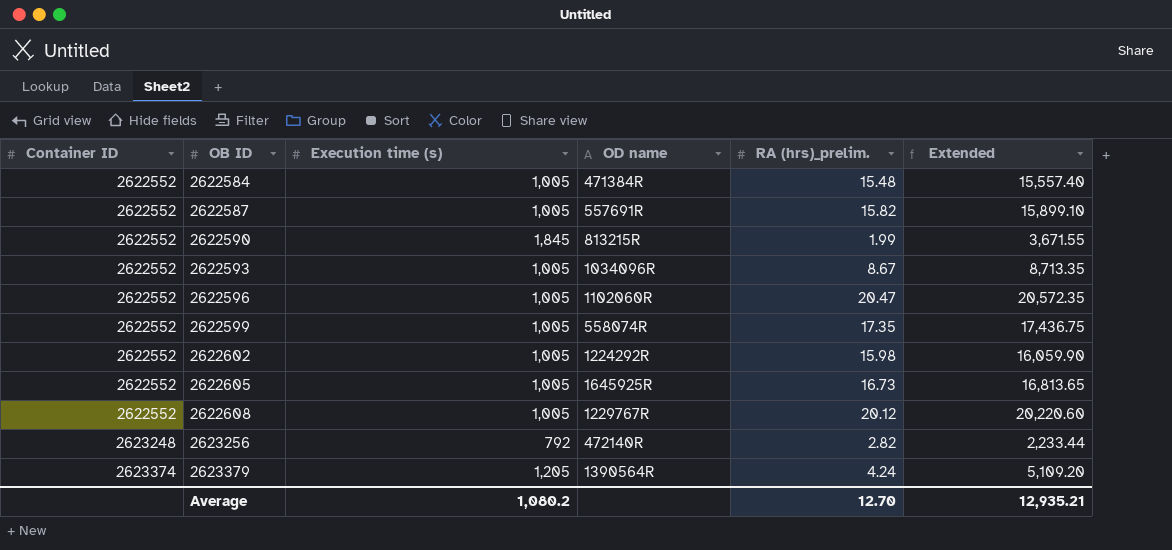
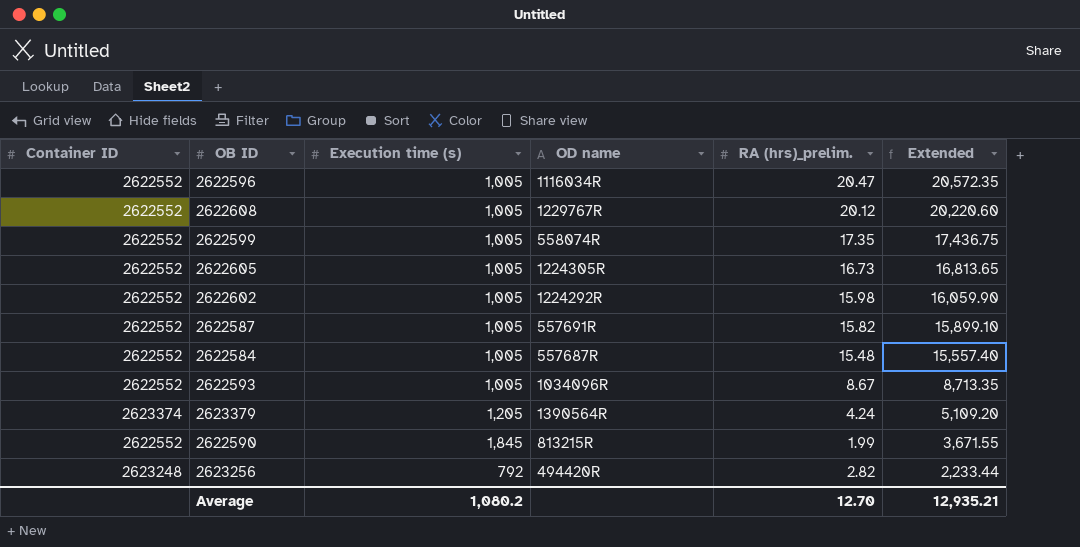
row order: Container ID ascending -> Extended descending
2622596 | OD name: 1102060R -> 1116034R
2622605 | OD name: 1645925R -> 1224305R
2622584 | OD name: 471384R -> 557687R
2623256 | OD name: 472140R -> 494420R

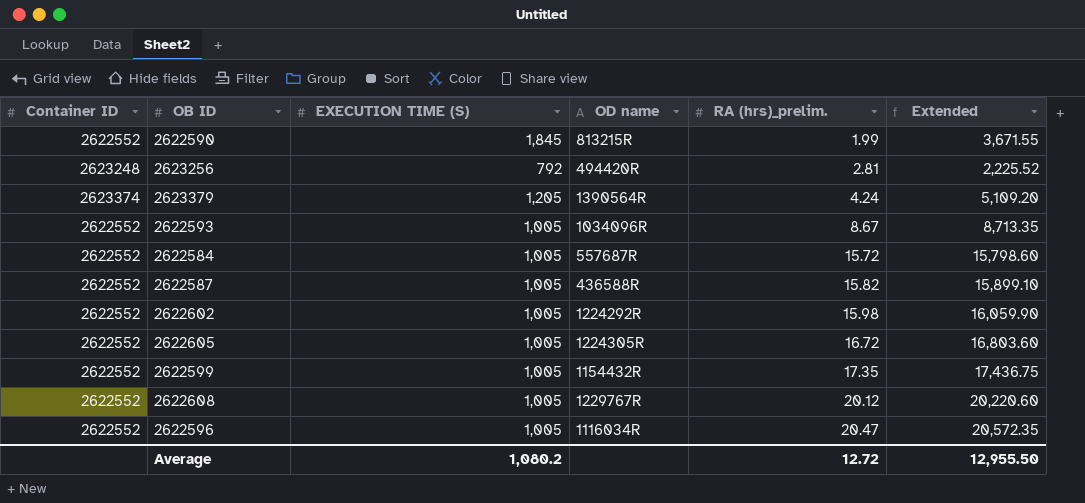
row order: Extended descending -> RA (hrs)_prelim. ascending
column name: Execution time (s) -> EXECUTION TIME (S)
2623256 | RA (hrs)_prelim.: 2.82 -> 2.81
2623256 | Extended: 2,233.44 -> 2,225.52
2622584 | RA (hrs)_prelim.: 15.48 -> 15.72
2622584 | Extended: 15,557.40 -> 15,798.60
2622587 | OD name: 557691R -> 436588R
2622605 | RA (hrs)_prelim.: 16.73 -> 16.72
2622605 | Extended: 16,813.65 -> 16,803.60
2622599 | OD name: 558074R -> 1154432R
Average | RA (hrs)_prelim.: 12.70 -> 12.72
Average | Extended: 12,935.21 -> 12,955.50

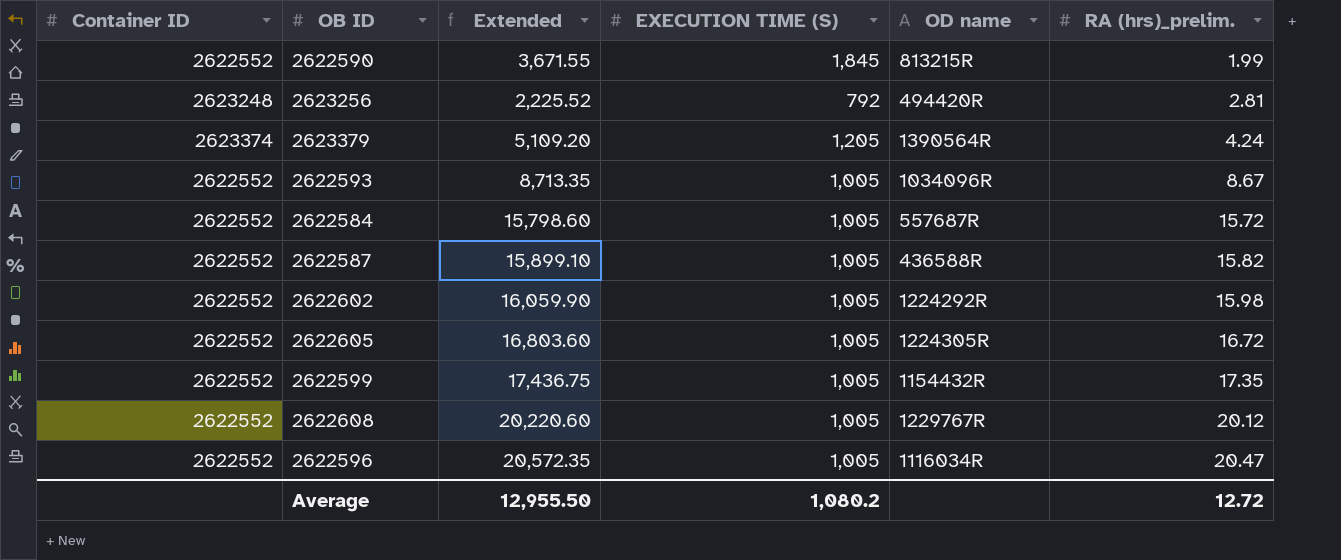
column Extended | position: 6 -> 3

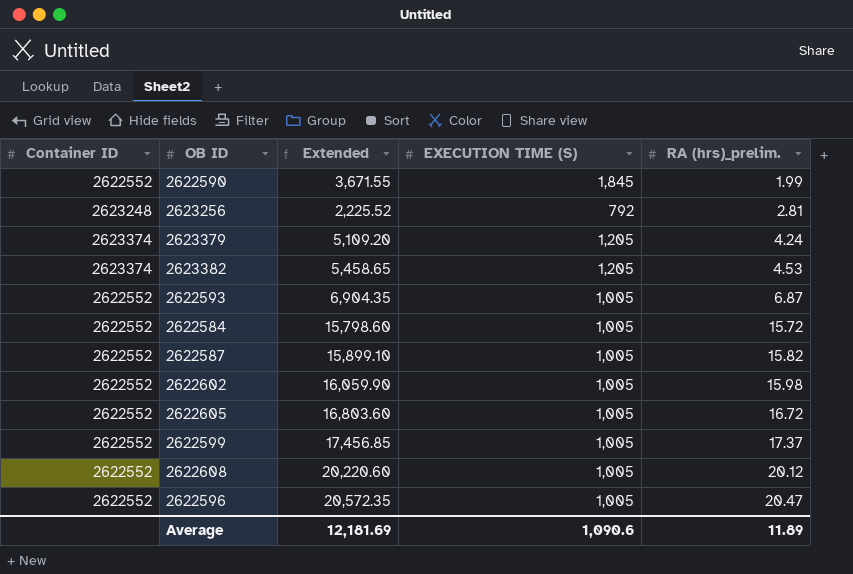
column OD name | position: 5 -> none
row 2623382: none -> 2623374 | 5,458.65 | 1,205 | 4.53
2622593 | Extended: 8,713.35 -> 6,904.35
2622593 | RA (hrs)_prelim.: 8.67 -> 6.87
2622599 | Extended: 17,436.75 -> 17,456.85
2622599 | RA (hrs)_prelim.: 17.35 -> 17.37
Average | Extended: 12,955.50 -> 12,181.69
Average | EXECUTION TIME (S): 1,080.2 -> 1,090.6
Average | RA (hrs)_prelim.: 12.72 -> 11.89

